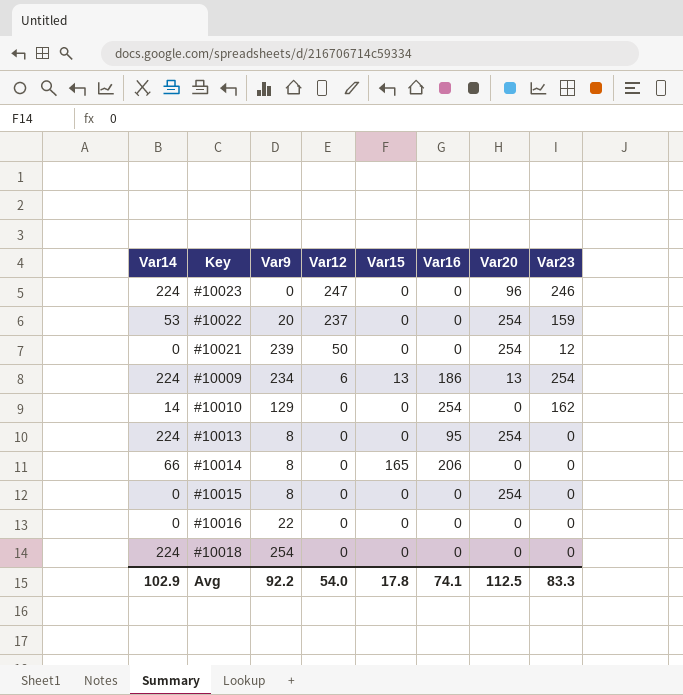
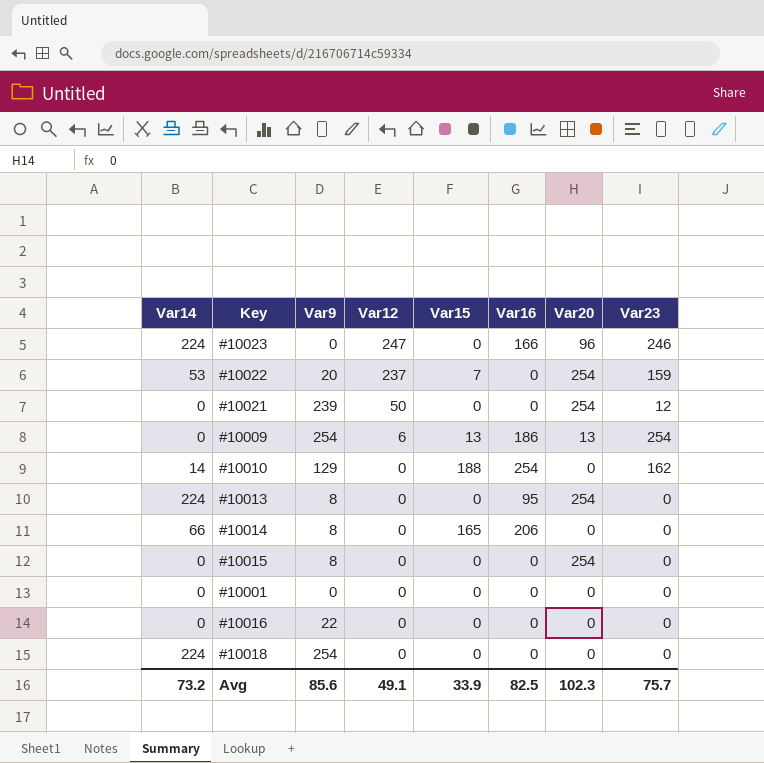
#10023 | Var16: 0 -> 166
#10022 | Var15: 0 -> 7
#10009 | Var14: 224 -> 0
#10009 | Var9: 234 -> 254
#10010 | Var15: 0 -> 188
row #10001: none -> 0 | 0 | 0 | 0 | 0 | 0 | 0
Avg | Var14: 102.9 -> 73.2
Avg | Var9: 92.2 -> 85.6
Avg | Var12: 54.0 -> 49.1
Avg | Var15: 17.8 -> 33.9
Avg | Var16: 74.1 -> 82.5
Avg | Var20: 112.5 -> 102.3
Avg | Var23: 83.3 -> 75.7

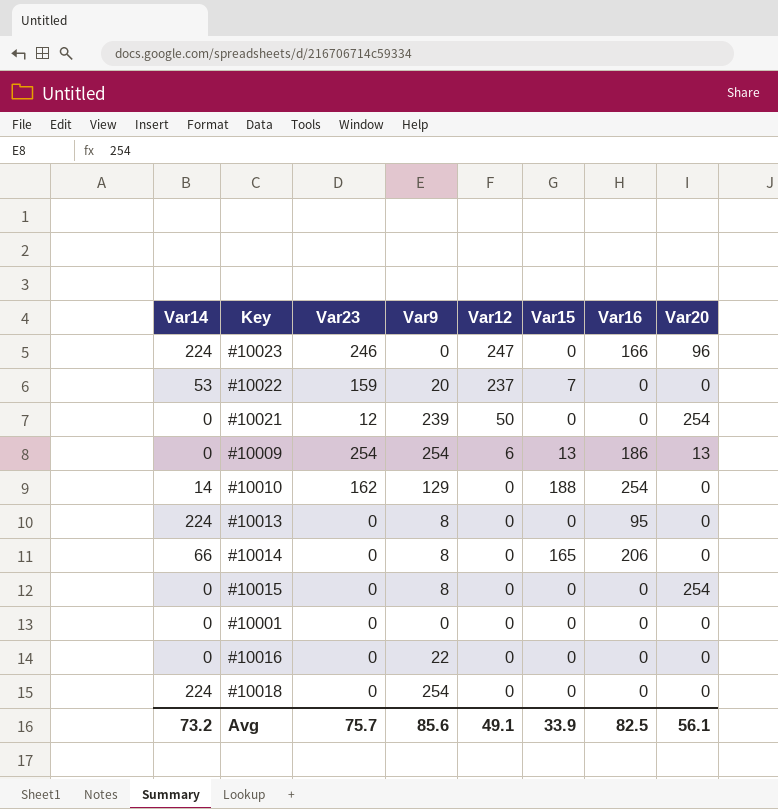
column Var23 | position: 8 -> 3
#10022 | Var20: 254 -> 0
#10013 | Var20: 254 -> 0
Avg | Var20: 102.3 -> 56.1

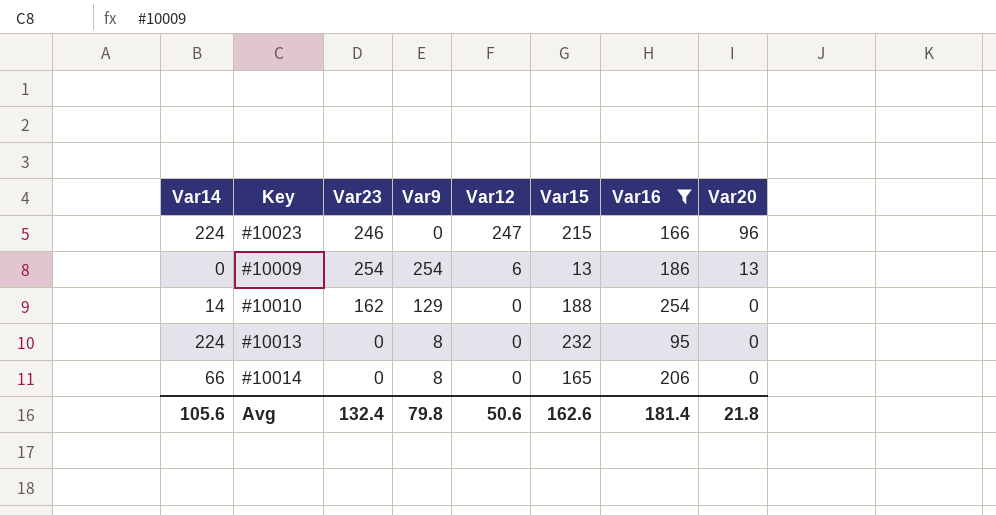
filter: none -> Var16 != 0
#10023 | Var15: 0 -> 215
#10013 | Var15: 0 -> 232
Avg | Var14: 73.2 -> 105.6
Avg | Var23: 75.7 -> 132.4
Avg | Var9: 85.6 -> 79.8
Avg | Var12: 49.1 -> 50.6
Avg | Var15: 33.9 -> 162.6
Avg | Var16: 82.5 -> 181.4
Avg | Var20: 56.1 -> 21.8

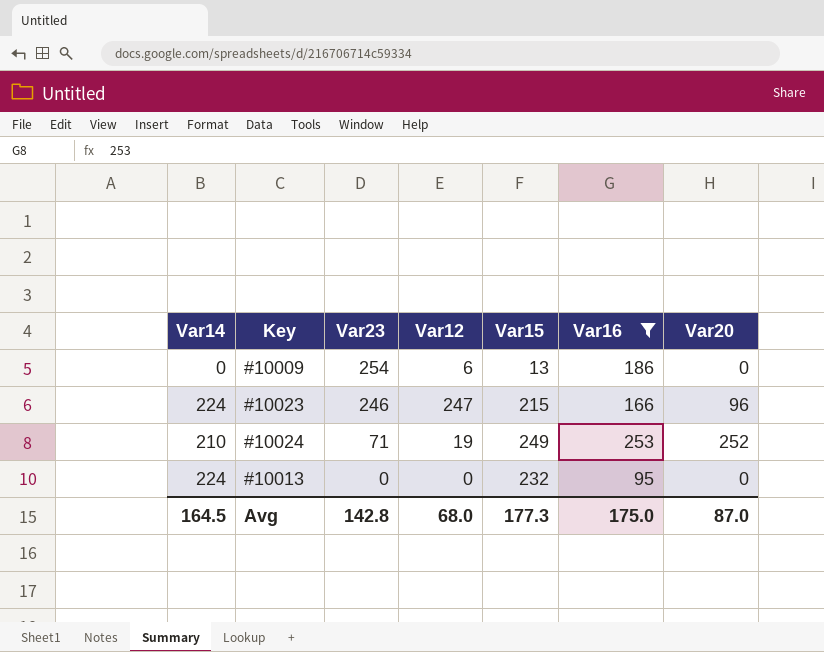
row order: Var12 descending -> Var23 descending
column Var9 | position: 4 -> none
row #10010: 14 | 162 | 129 | 0 | 188 | 254 | 0 -> none
row #10014: 66 | 0 | 8 | 0 | 165 | 206 | 0 -> none
#10009 | Var20: 13 -> 0
row #10024: none -> 210 | 71 | 19 | 249 | 253 | 252
Avg | Var14: 105.6 -> 164.5
Avg | Var23: 132.4 -> 142.8
Avg | Var12: 50.6 -> 68.0
Avg | Var15: 162.6 -> 177.3
Avg | Var16: 181.4 -> 175.0
Avg | Var20: 21.8 -> 87.0

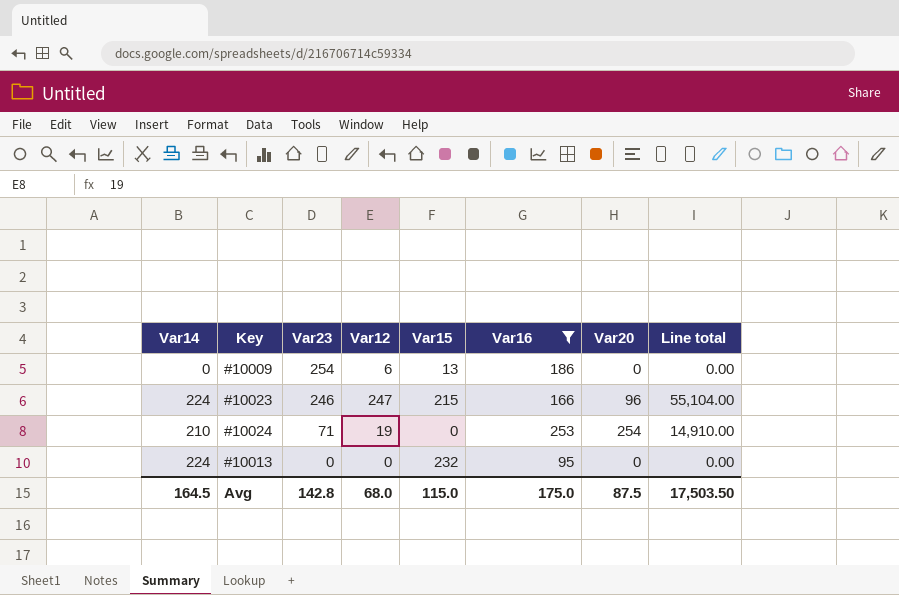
column Line total | formula: none -> [Var14] * [Var23]
#10024 | Var15: 249 -> 0
#10024 | Var20: 252 -> 254
Avg | Var15: 177.3 -> 115.0
Avg | Var20: 87.0 -> 87.5

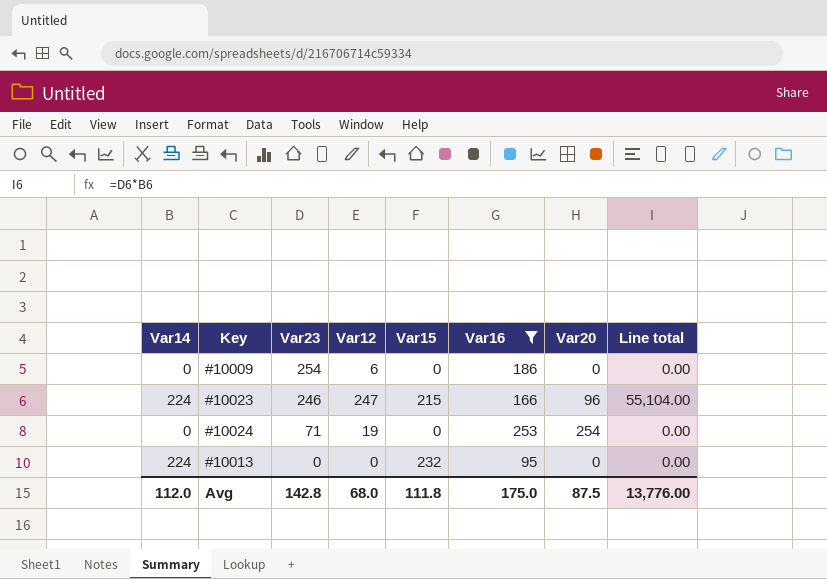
#10009 | Var15: 13 -> 0
#10024 | Var14: 210 -> 0
#10024 | Line total: 14,910.00 -> 0.00
Avg | Var14: 164.5 -> 112.0
Avg | Var15: 115.0 -> 111.8
Avg | Line total: 17,503.50 -> 13,776.00

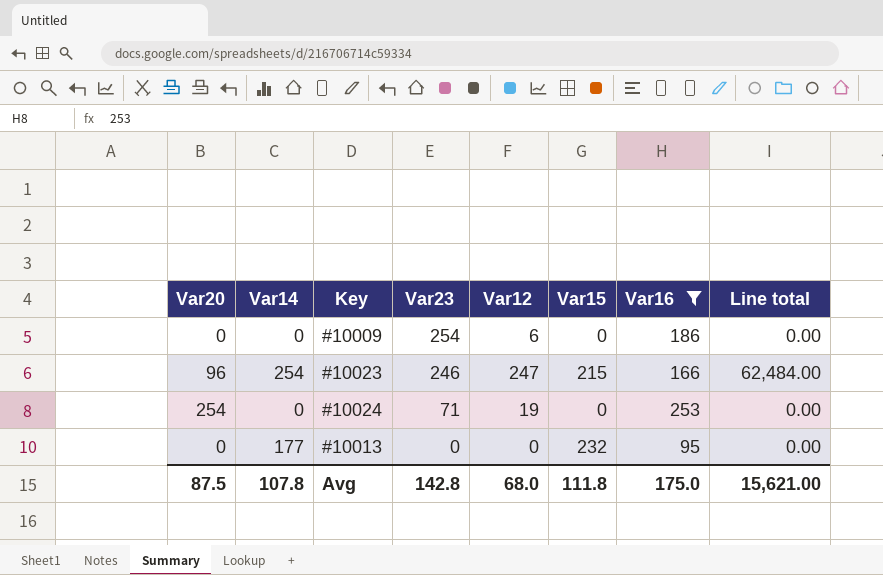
column Var20 | position: 7 -> 1
#10023 | Var14: 224 -> 254
#10023 | Line total: 55,104.00 -> 62,484.00
#10013 | Var14: 224 -> 177
Avg | Var14: 112.0 -> 107.8
Avg | Line total: 13,776.00 -> 15,621.00

